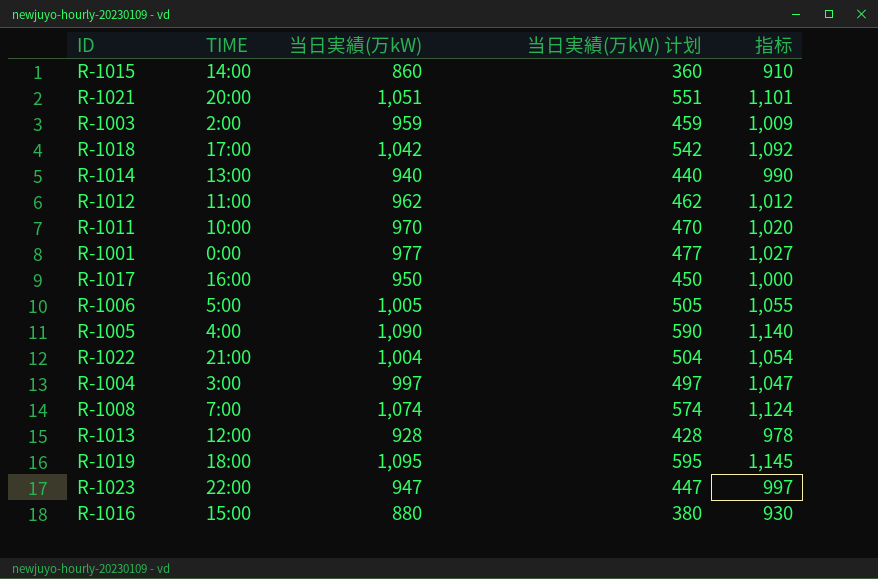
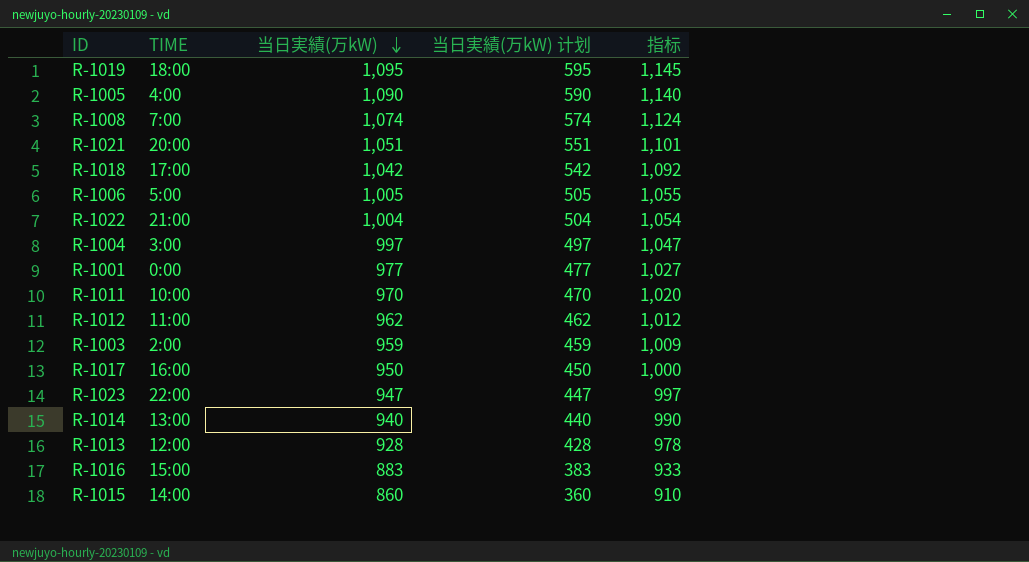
row order: none -> 当日実績(万kW) descending
R-1016 | 当日実績(万kW): 880 -> 883
R-1016 | 当日実績(万kW) 计划: 380 -> 383
R-1016 | 指标: 930 -> 933

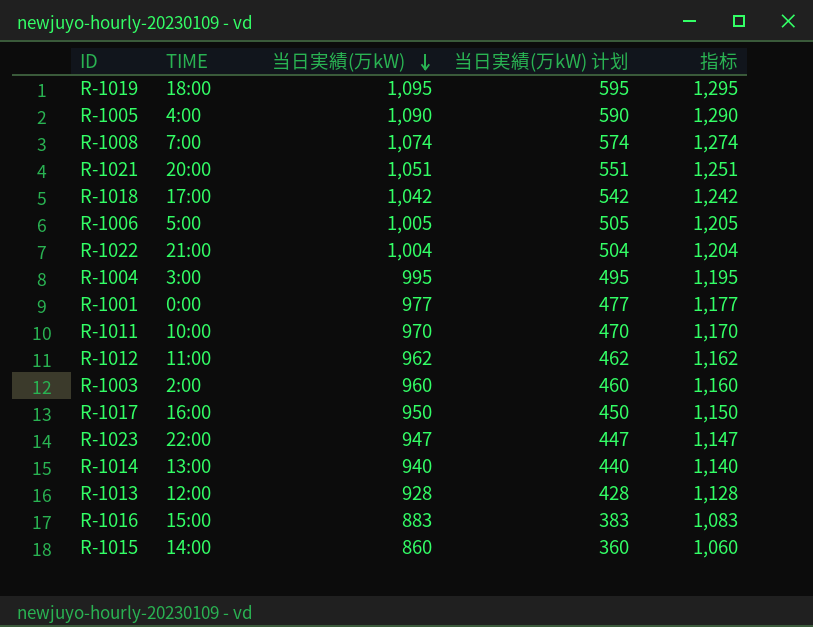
column 指标 | formula: [当日実績(万kW)] + 50 -> [当日実績(万kW)] + 200
R-1004 | 当日実績(万kW): 997 -> 995
R-1004 | 当日実績(万kW) 计划: 497 -> 495
R-1003 | 当日実績(万kW): 959 -> 960
R-1003 | 当日実績(万kW) 计划: 459 -> 460

